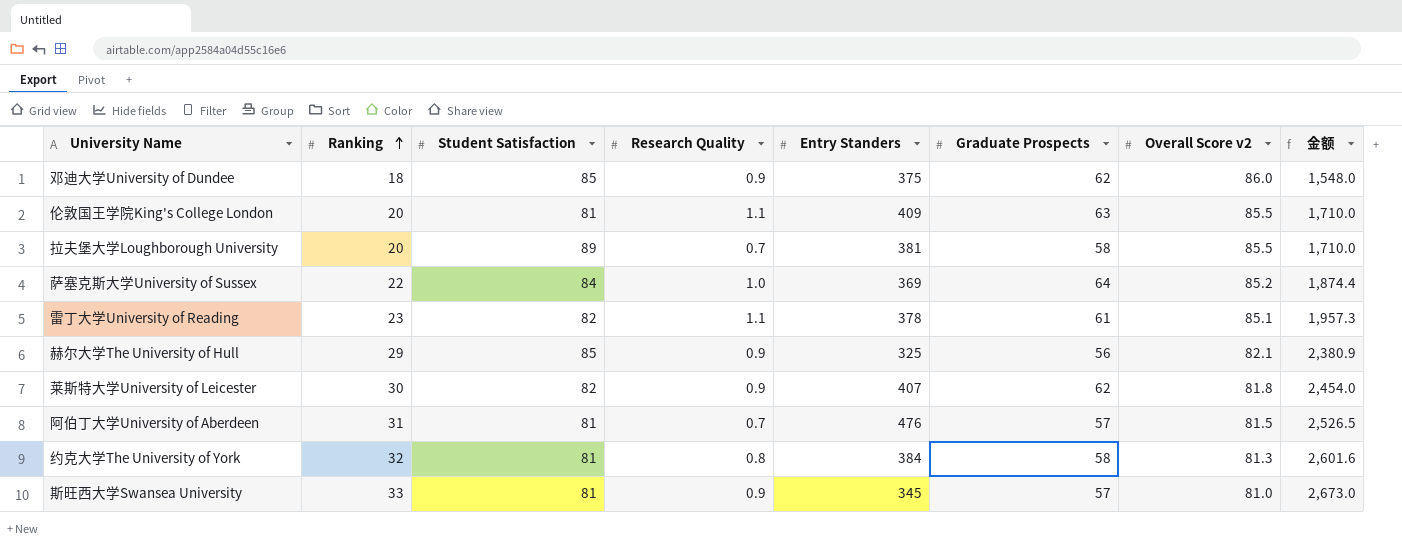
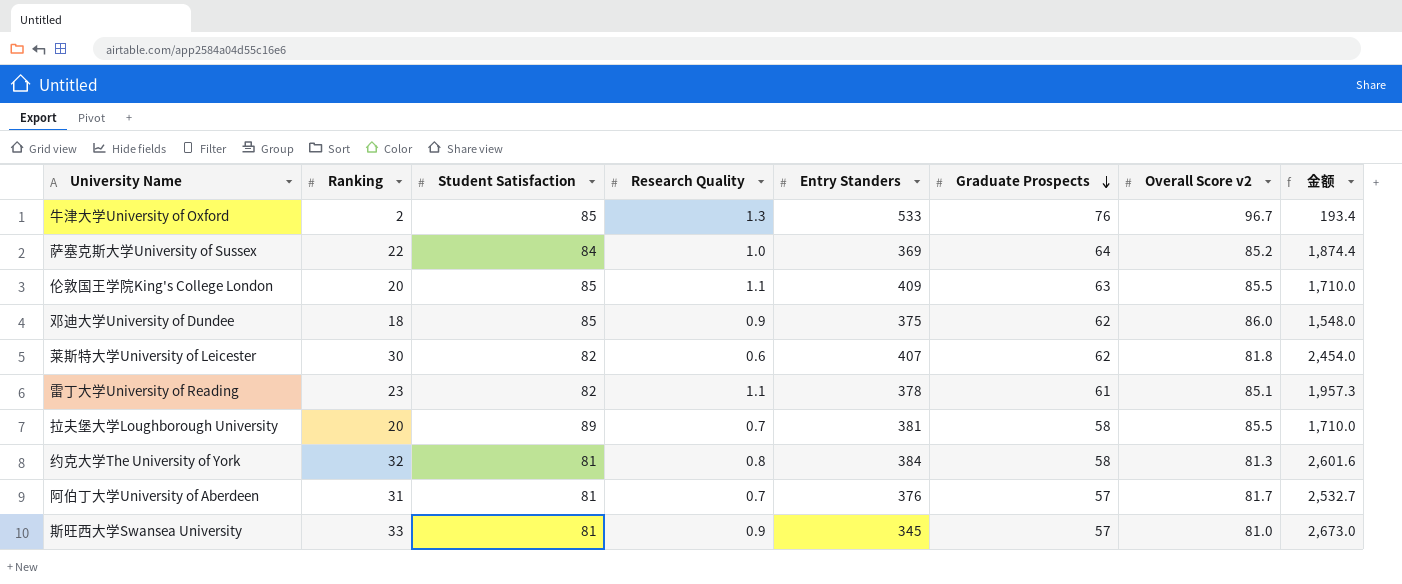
row order: Ranking ascending -> Graduate Prospects descending
row 赫尔大学The University of Hull: 29 | 85 | 0.9 | 325 | 56 | 82.1 | 2,380.9 -> none
row 牛津大学University of Oxford: none -> 2 | 85 | 1.3 | 533 | 76 | 96.7 | 193.4
伦敦国王学院King's College London | Student Satisfaction: 81 -> 85
莱斯特大学University of Leicester | Research Quality: 0.9 -> 0.6
阿伯丁大学University of Aberdeen | Entry Standers: 476 -> 376
阿伯丁大学University of Aberdeen | Overall Score v2: 81.5 -> 81.7
阿伯丁大学University of Aberdeen | 金额: 2,526.5 -> 2,532.7

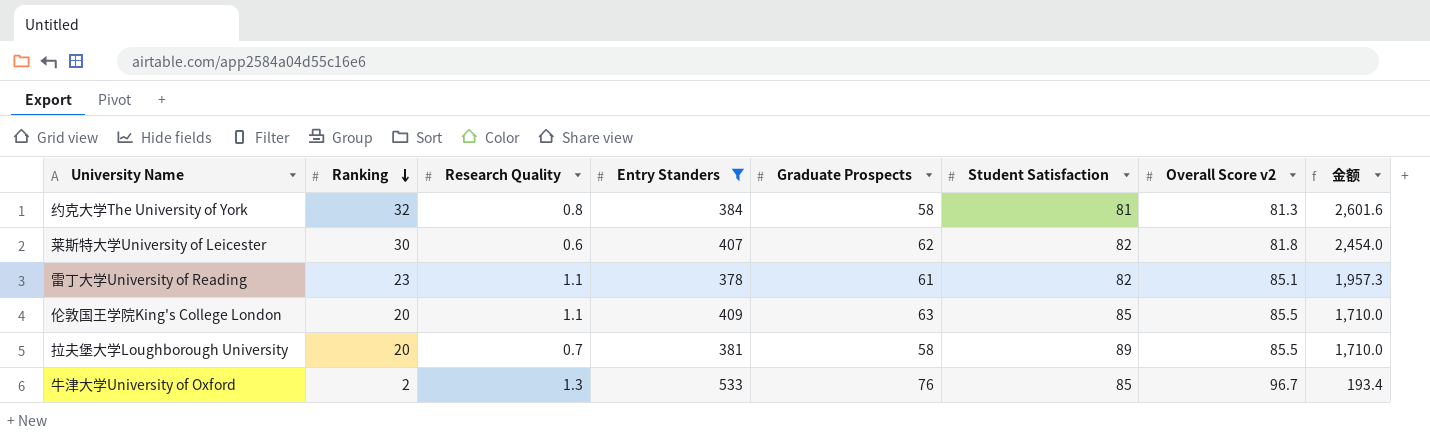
filter: none -> Entry Standers >= 378
row order: Graduate Prospects descending -> Ranking descending
column Student Satisfaction | position: 3 -> 6

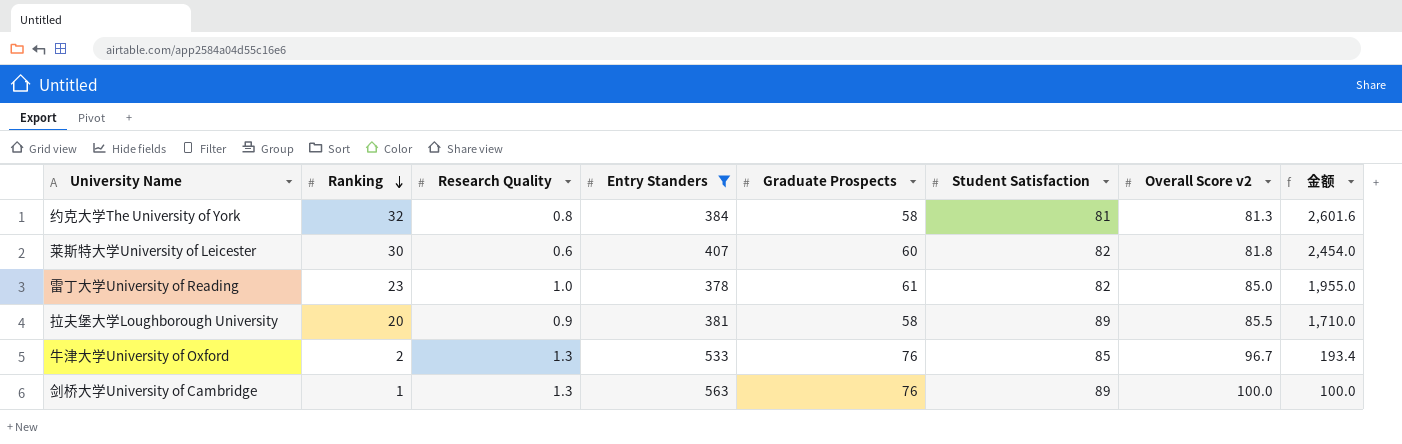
row 伦敦国王学院King's College London: 20 | 1.1 | 409 | 63 | 85 | 85.5 | 1,710.0 -> none
莱斯特大学University of Leicester | Graduate Prospects: 62 -> 60
雷丁大学University of Reading | Research Quality: 1.1 -> 1.0
雷丁大学University of Reading | Overall Score v2: 85.1 -> 85.0
雷丁大学University of Reading | 金额: 1,957.3 -> 1,955.0
拉夫堡大学Loughborough University | Research Quality: 0.7 -> 0.9
row 剑桥大学University of Cambridge: none -> 1 | 1.3 | 563 | 76 | 89 | 100.0 | 100.0

